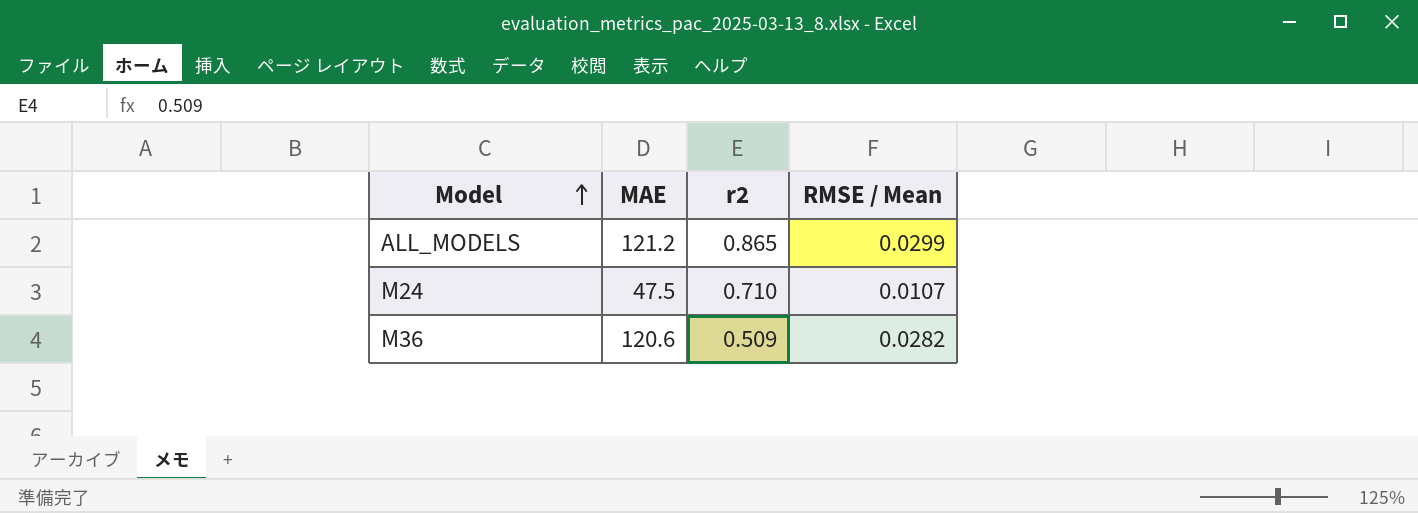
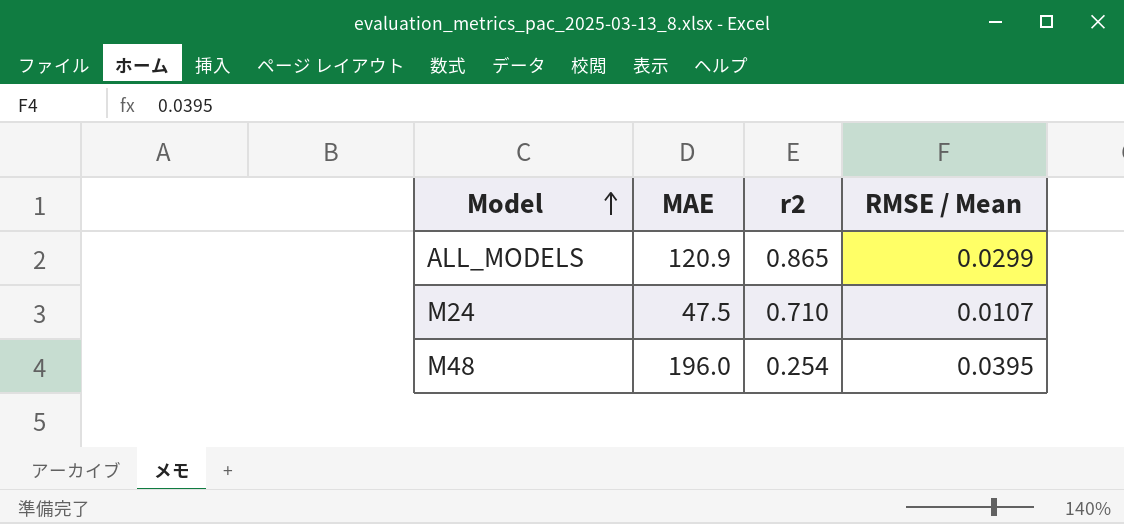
row M36: 120.6 | 0.509 | 0.0282 -> none
ALL_MODELS | MAE: 121.2 -> 120.9
row M48: none -> 196.0 | 0.254 | 0.0395

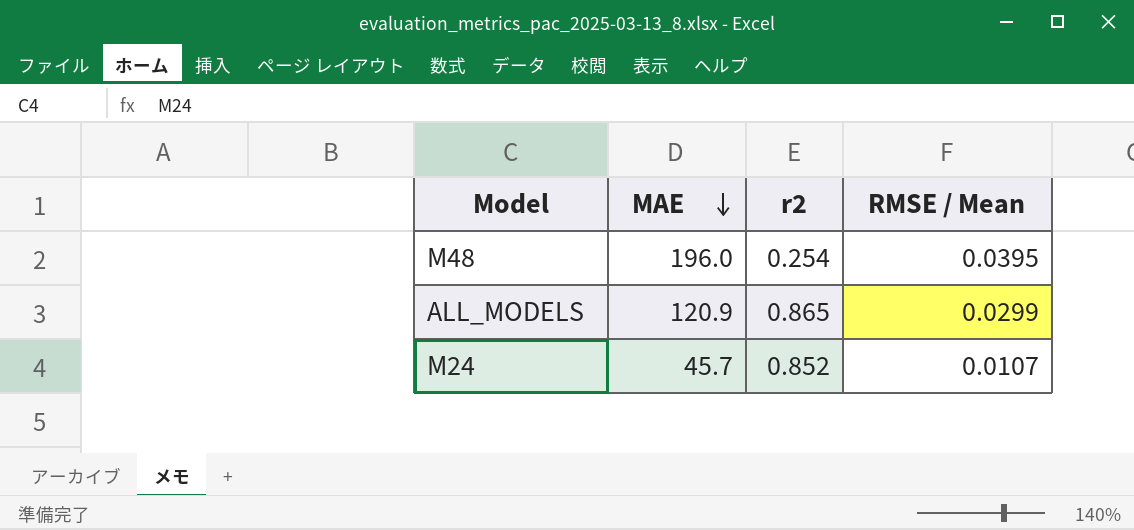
row order: Model ascending -> MAE descending
M24 | MAE: 47.5 -> 45.7
M24 | r2: 0.710 -> 0.852

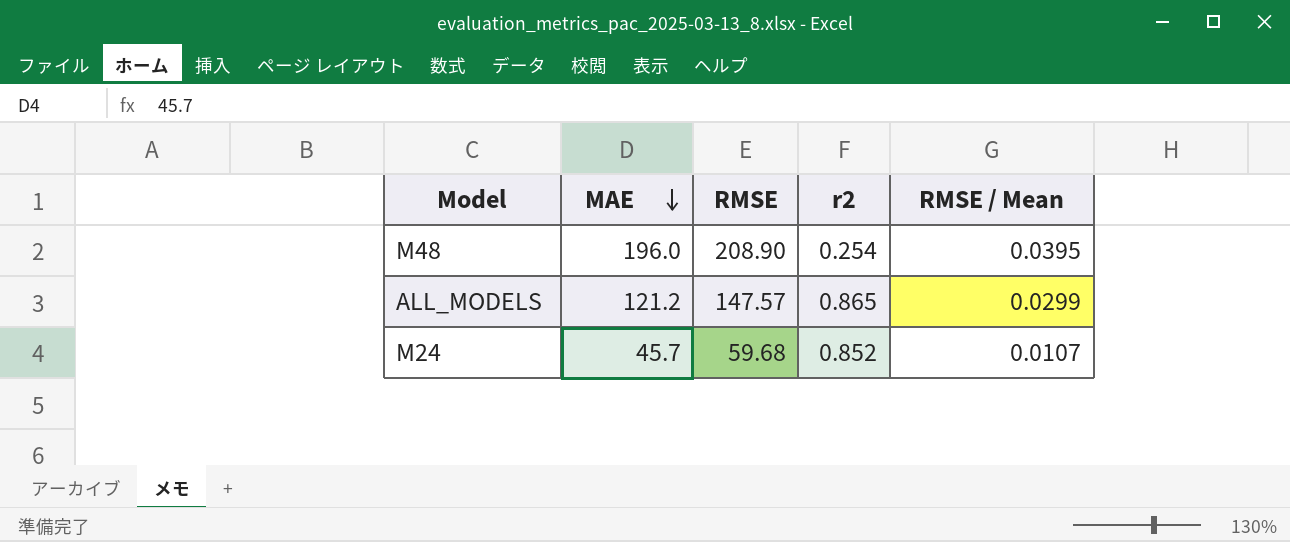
column RMSE | position: none -> 3
ALL_MODELS | MAE: 120.9 -> 121.2

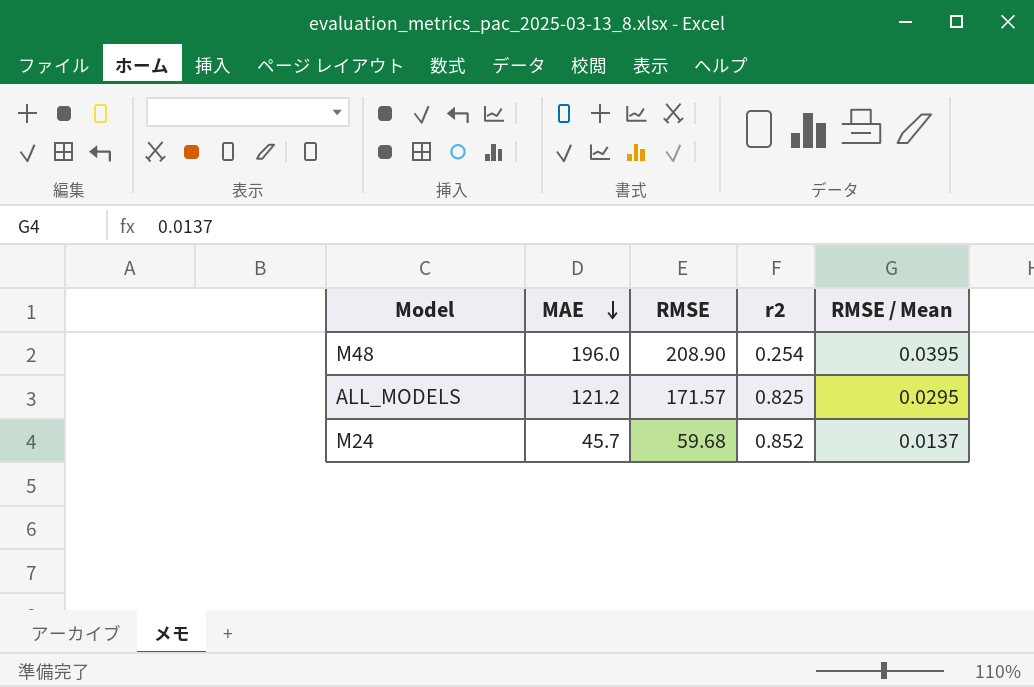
ALL_MODELS | RMSE: 147.57 -> 171.57
ALL_MODELS | r2: 0.865 -> 0.825
ALL_MODELS | RMSE / Mean: 0.0299 -> 0.0295
M24 | RMSE / Mean: 0.0107 -> 0.0137

